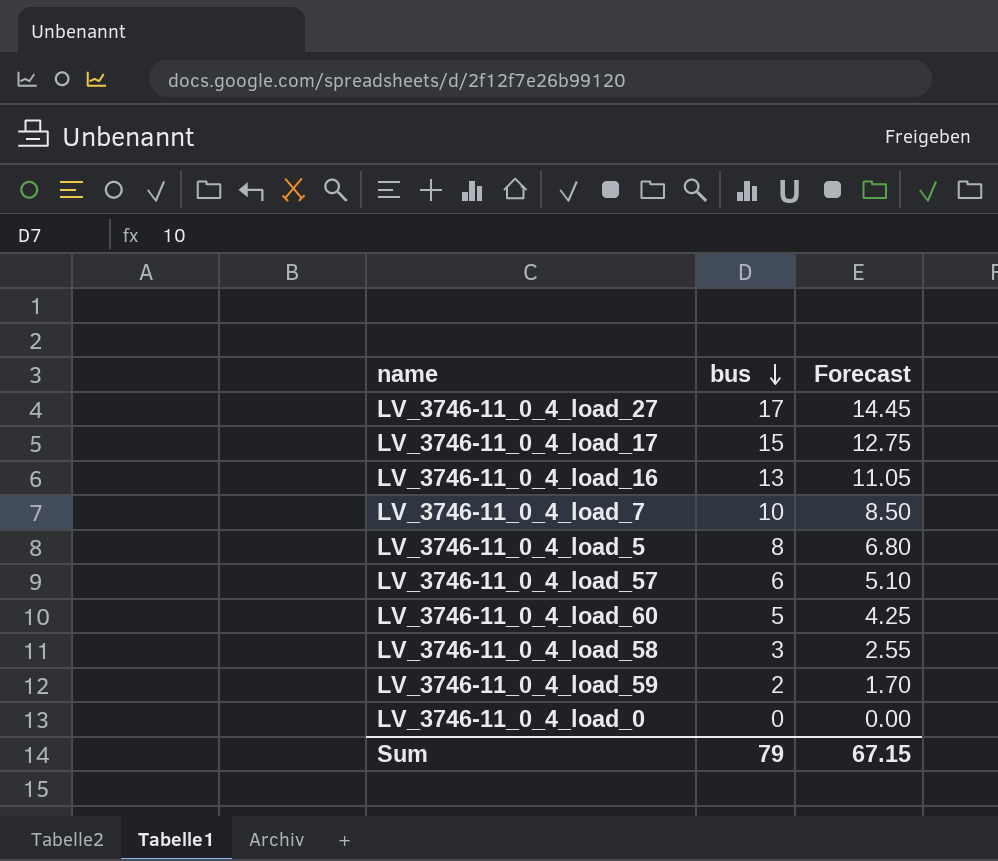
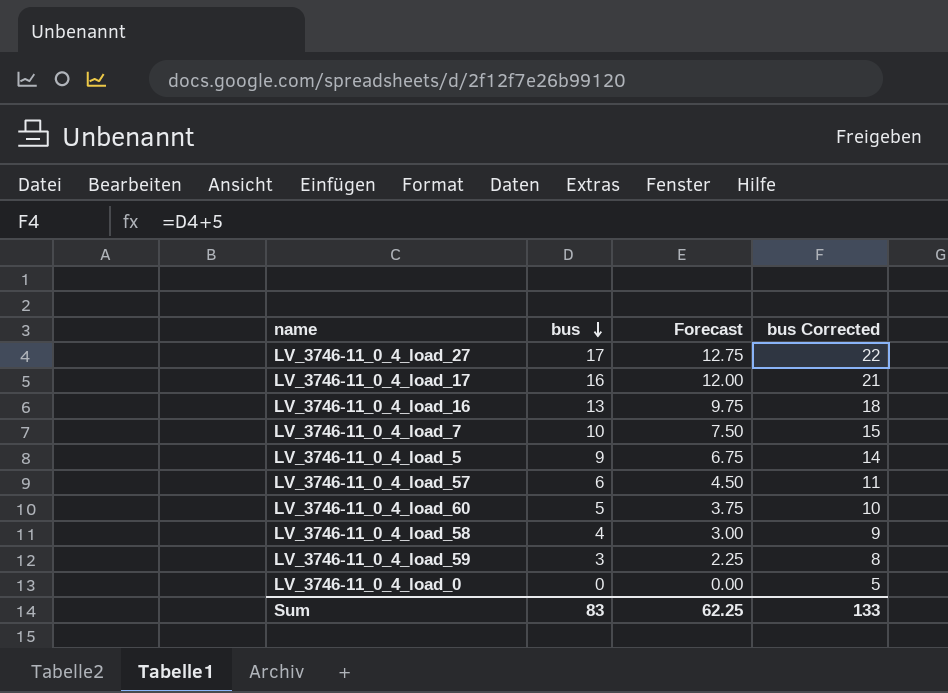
column Forecast | formula: [bus] * 0.85 -> [bus] * 0.75
column bus Corrected | formula: none -> [bus] + 5
LV_3746-11_0_4_load_17 | bus: 15 -> 16
LV_3746-11_0_4_load_5 | bus: 8 -> 9
LV_3746-11_0_4_load_58 | bus: 3 -> 4
LV_3746-11_0_4_load_59 | bus: 2 -> 3
Sum | bus: 79 -> 83
Sum | Forecast: 67.15 -> 62.25

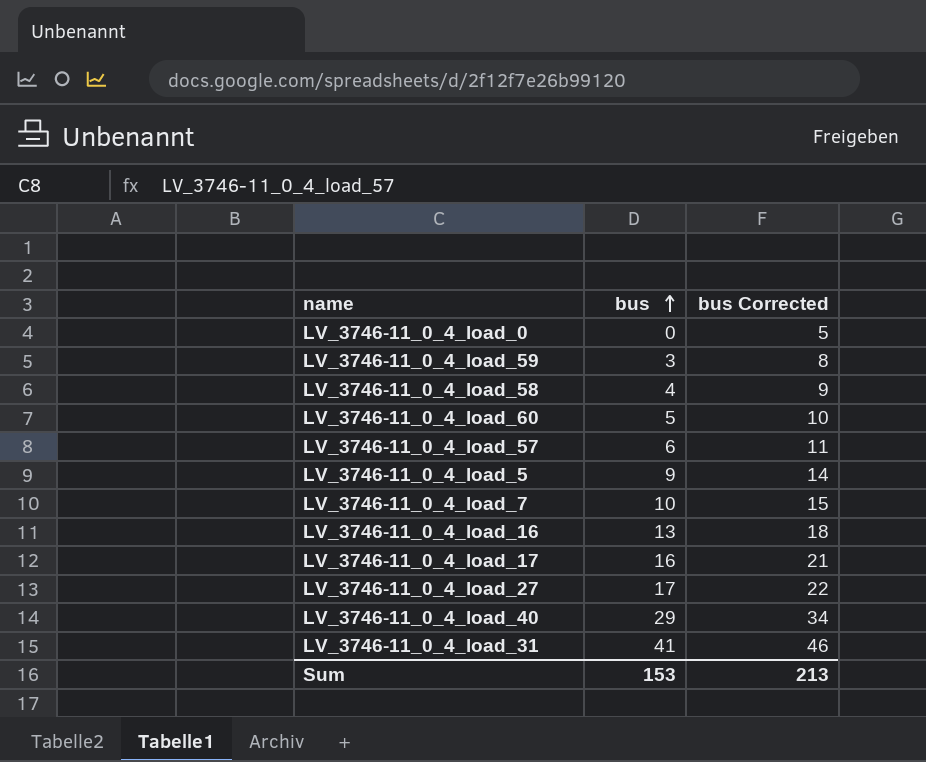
row order: bus descending -> bus ascending
column Forecast | formula: [bus] * 0.75 -> none
row LV_3746-11_0_4_load_40: none -> 29 | 34
row LV_3746-11_0_4_load_31: none -> 41 | 46
Sum | bus: 83 -> 153
Sum | bus Corrected: 133 -> 213

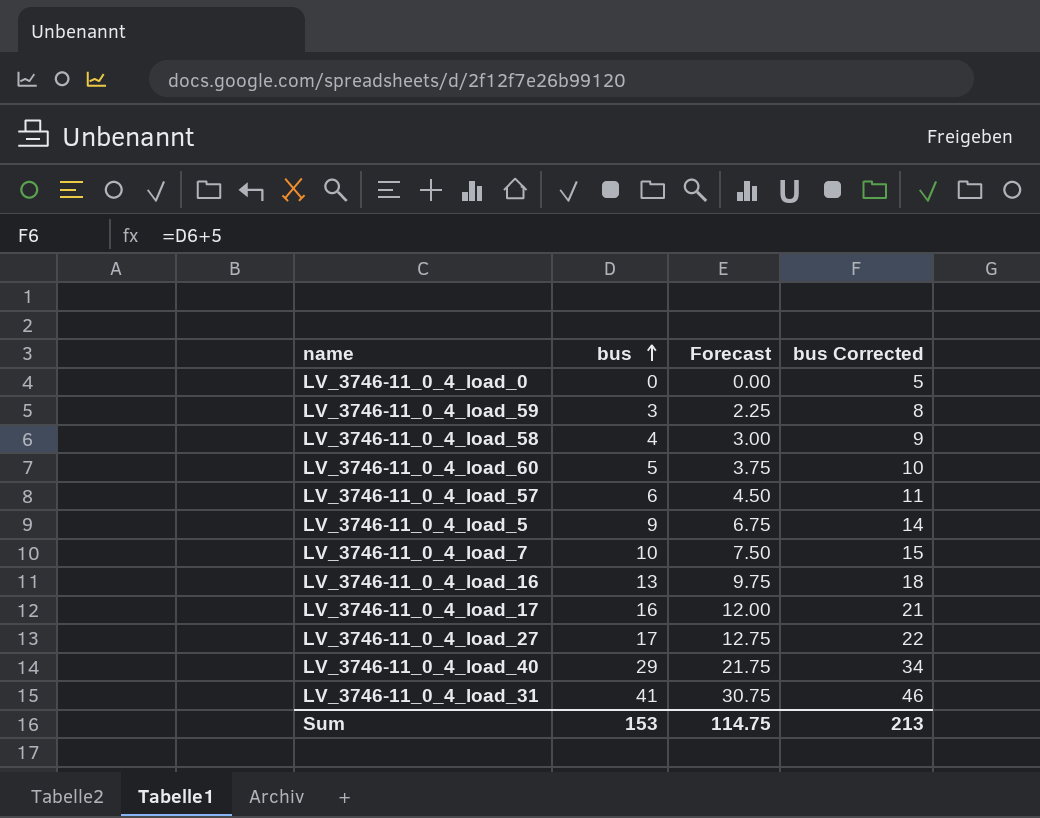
column Forecast | formula: none -> [bus] * 0.75

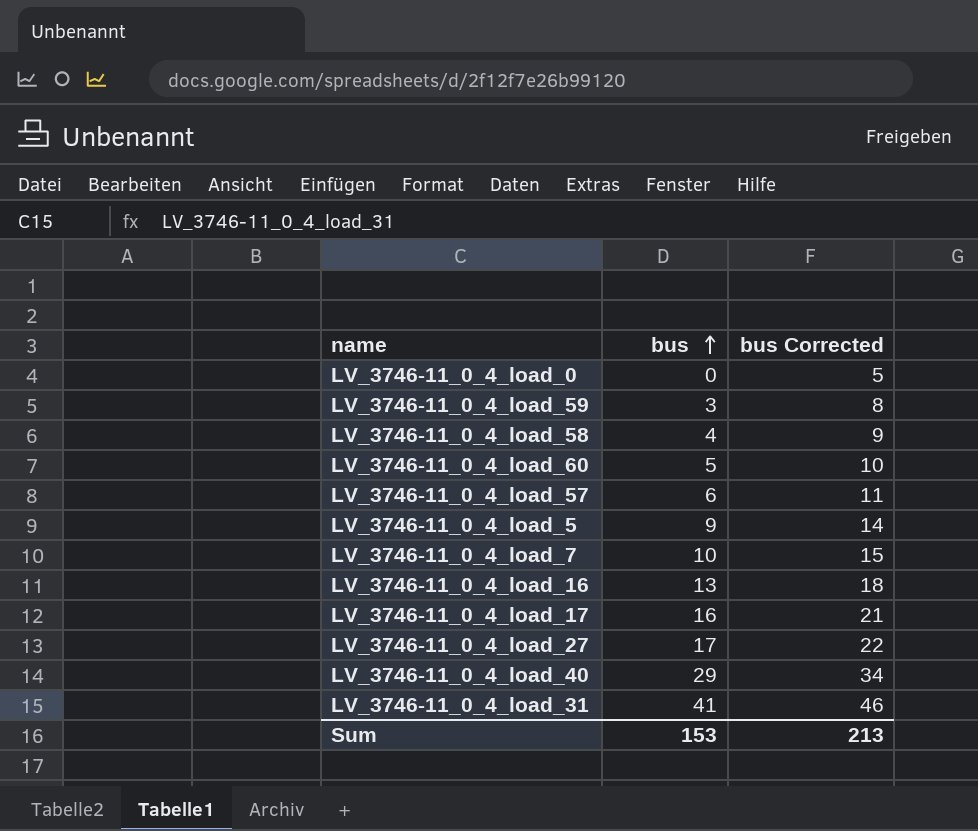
column Forecast | formula: [bus] * 0.75 -> none

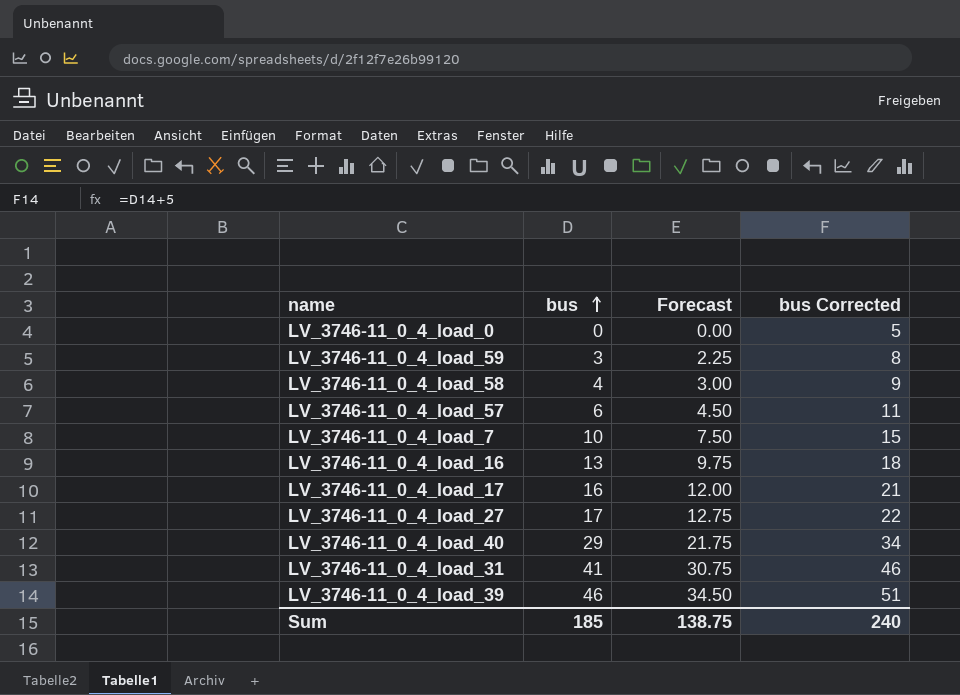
column Forecast | formula: none -> [bus] * 0.75
row LV_3746-11_0_4_load_60: 5 | 10 -> none
row LV_3746-11_0_4_load_5: 9 | 14 -> none
row LV_3746-11_0_4_load_39: none -> 46 | 34.50 | 51
Sum | bus: 153 -> 185
Sum | bus Corrected: 213 -> 240

